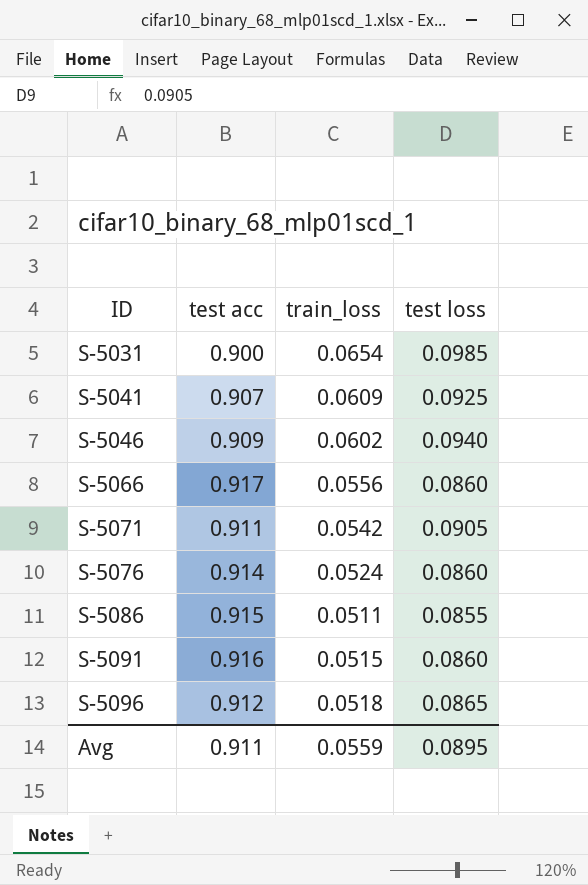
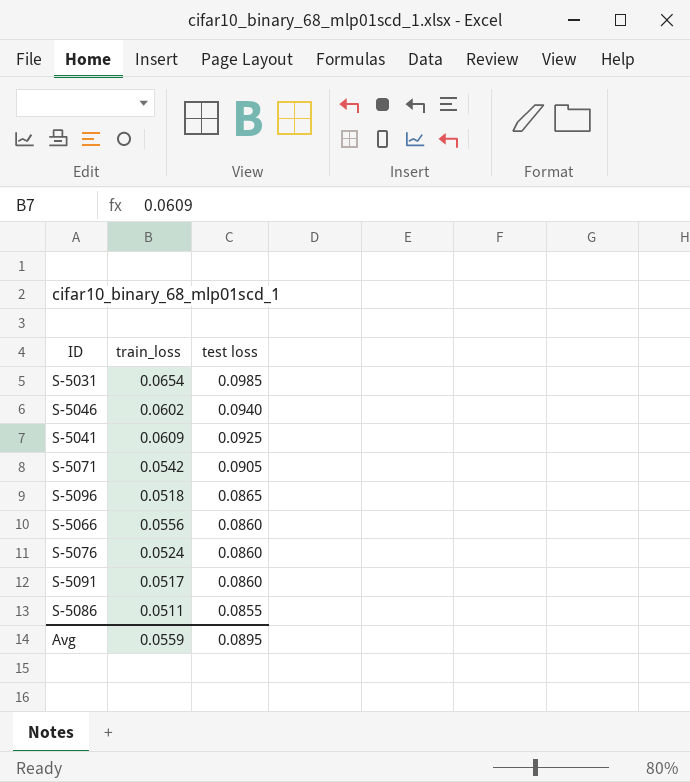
row order: ID ascending -> test loss descending
column test acc | position: 2 -> none
S-5091 | train_loss: 0.0515 -> 0.0517

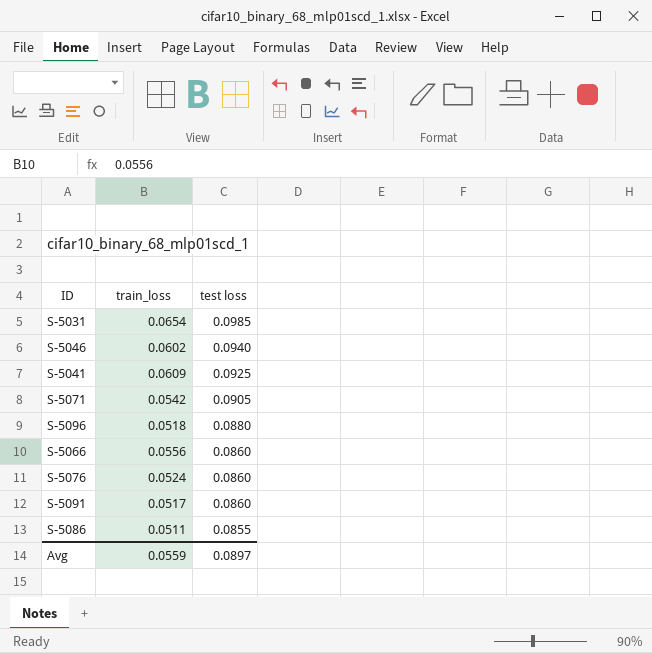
S-5096 | test loss: 0.0865 -> 0.0880
Avg | test loss: 0.0895 -> 0.0897

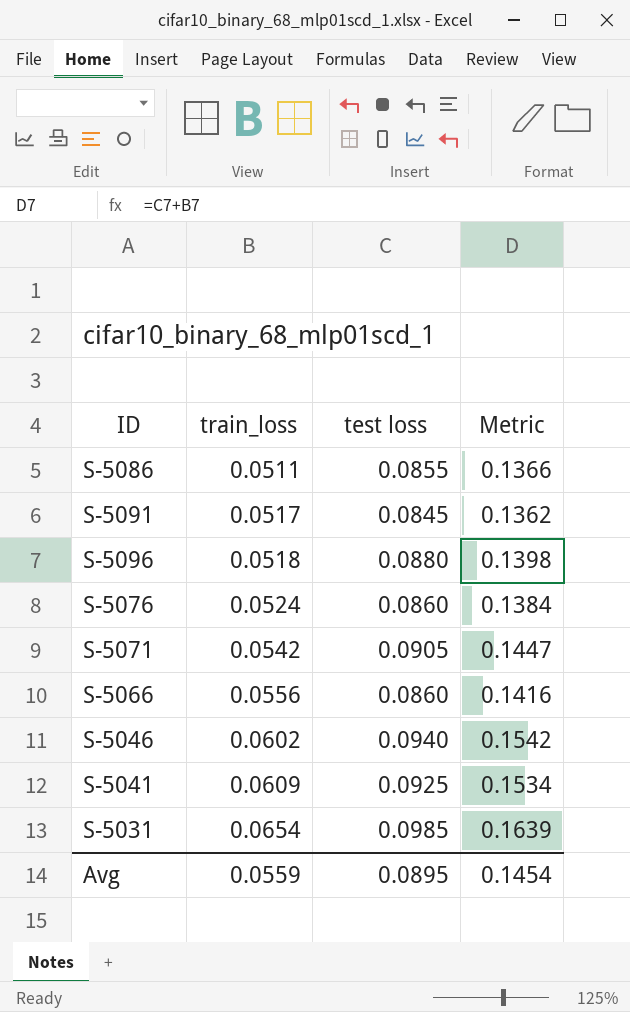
row order: test loss descending -> train_loss ascending
column Metric | formula: none -> [train_loss] + [test loss]
S-5091 | test loss: 0.0860 -> 0.0845
Avg | test loss: 0.0897 -> 0.0895

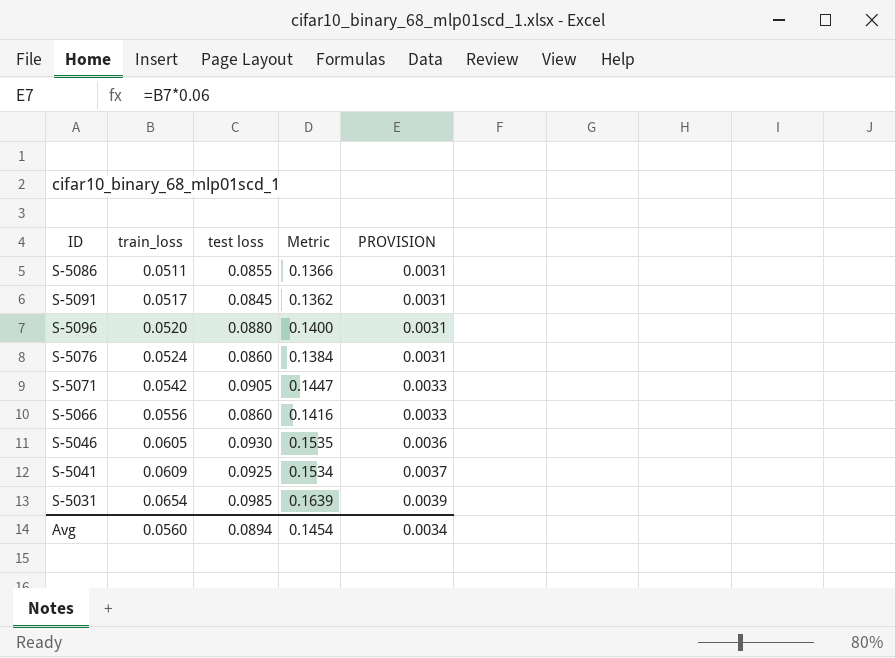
column PROVISION | formula: none -> [train_loss] * 0.06
S-5096 | train_loss: 0.0518 -> 0.0520
S-5096 | Metric: 0.1398 -> 0.1400
S-5046 | train_loss: 0.0602 -> 0.0605
S-5046 | test loss: 0.0940 -> 0.0930
S-5046 | Metric: 0.1542 -> 0.1535
Avg | train_loss: 0.0559 -> 0.0560
Avg | test loss: 0.0895 -> 0.0894

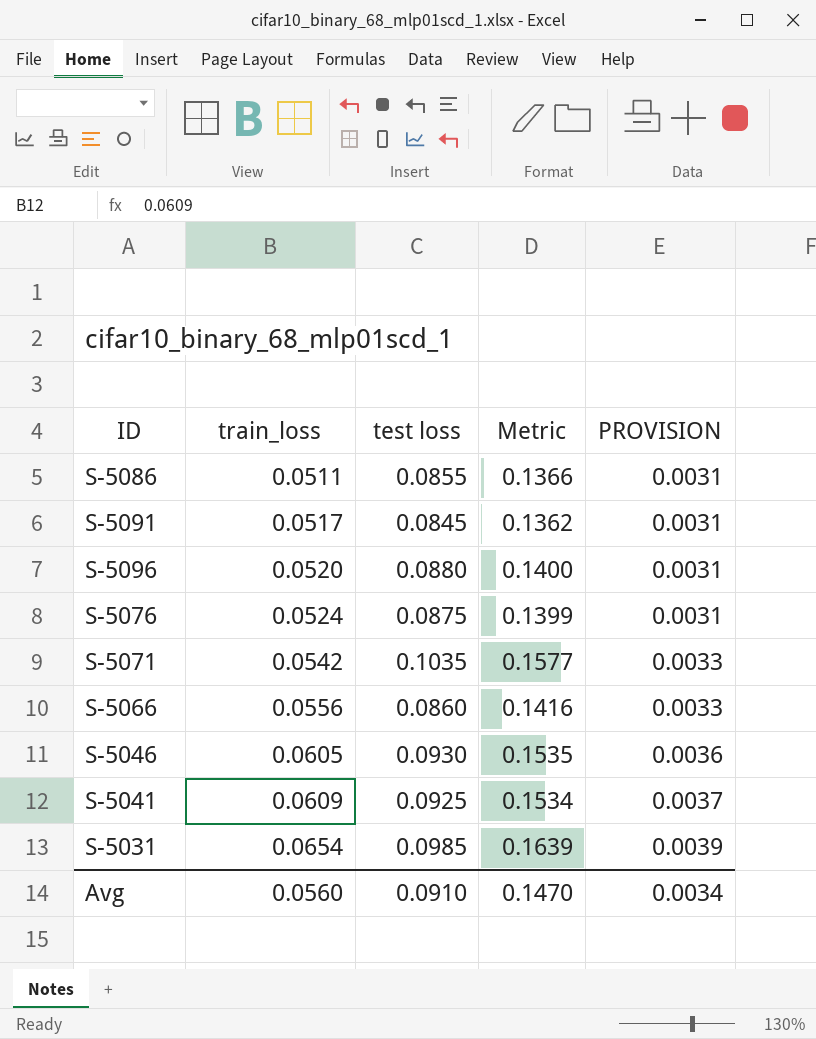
S-5076 | test loss: 0.0860 -> 0.0875
S-5076 | Metric: 0.1384 -> 0.1399
S-5071 | test loss: 0.0905 -> 0.1035
S-5071 | Metric: 0.1447 -> 0.1577
Avg | test loss: 0.0894 -> 0.0910
Avg | Metric: 0.1454 -> 0.1470

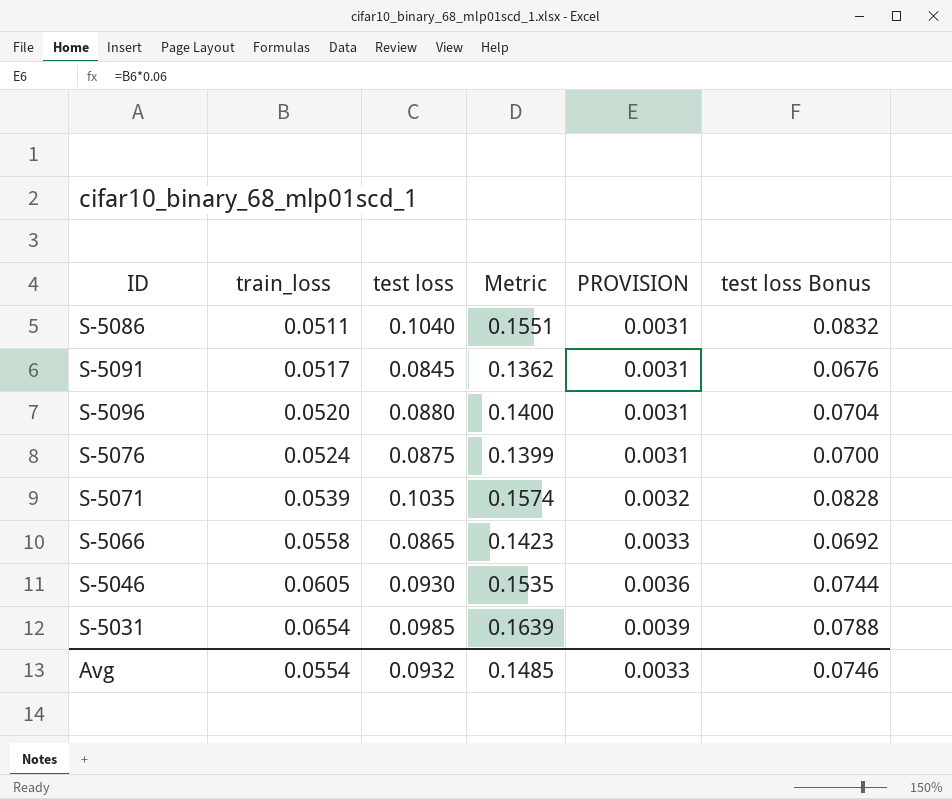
column test loss Bonus | formula: none -> [test loss] * 0.8
row S-5041: 0.0609 | 0.0925 | 0.1534 | 0.0037 -> none
S-5086 | test loss: 0.0855 -> 0.1040
S-5086 | Metric: 0.1366 -> 0.1551
S-5071 | train_loss: 0.0542 -> 0.0539
S-5071 | Metric: 0.1577 -> 0.1574
S-5071 | PROVISION: 0.0033 -> 0.0032
S-5066 | train_loss: 0.0556 -> 0.0558
S-5066 | test loss: 0.0860 -> 0.0865
S-5066 | Metric: 0.1416 -> 0.1423
Avg | train_loss: 0.0560 -> 0.0554
Avg | test loss: 0.0910 -> 0.0932
Avg | Metric: 0.1470 -> 0.1485
Avg | PROVISION: 0.0034 -> 0.0033

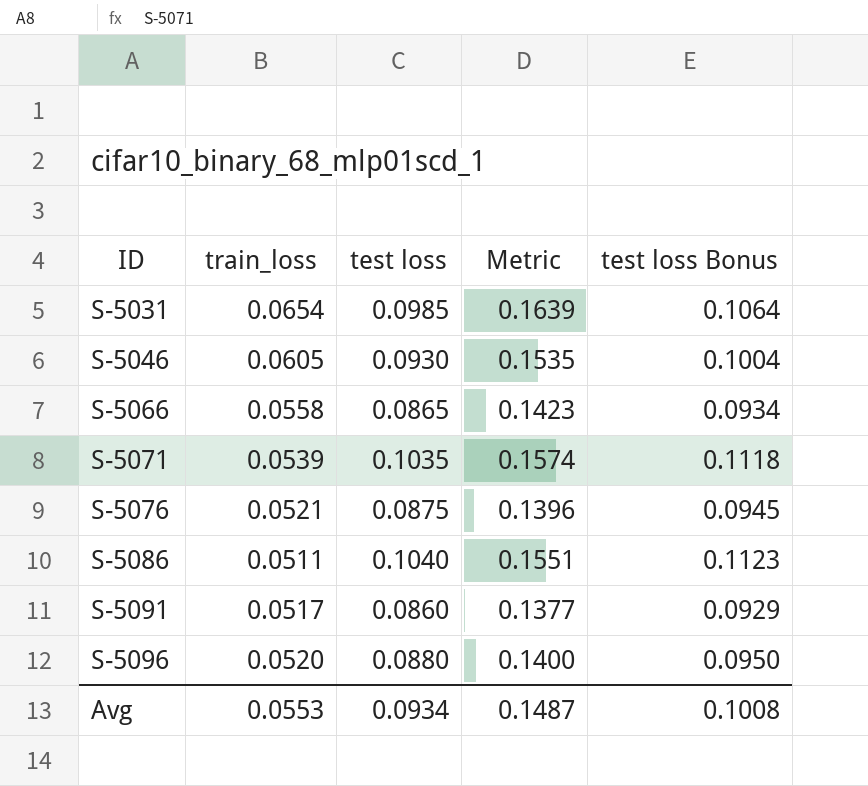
row order: train_loss ascending -> ID ascending
column PROVISION | formula: [train_loss] * 0.06 -> none
column test loss Bonus | formula: [test loss] * 0.8 -> [test loss] * 1.08
S-5076 | train_loss: 0.0524 -> 0.0521
S-5076 | Metric: 0.1399 -> 0.1396
S-5091 | test loss: 0.0845 -> 0.0860
S-5091 | Metric: 0.1362 -> 0.1377
Avg | train_loss: 0.0554 -> 0.0553
Avg | test loss: 0.0932 -> 0.0934
Avg | Metric: 0.1485 -> 0.1487
Avg | test loss Bonus: 0.0746 -> 0.1008

